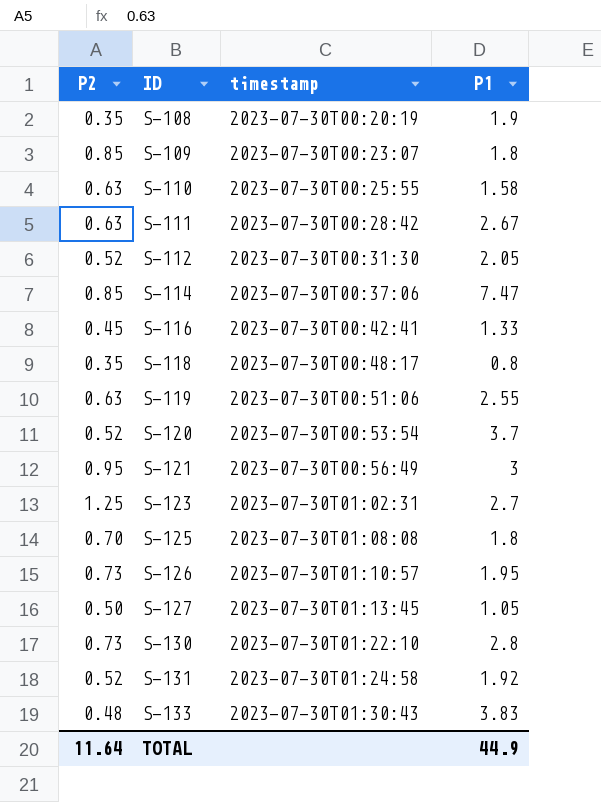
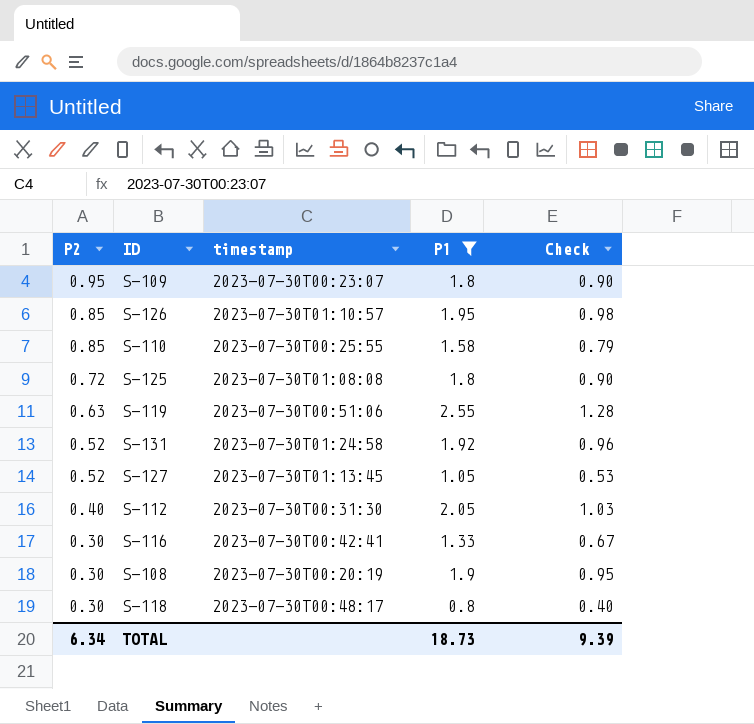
filter: none -> P1 <= 2.55
row order: ID ascending -> P2 descending
column Check | formula: none -> [P1] * 0.5
S-109 | P2: 0.85 -> 0.95
S-126 | P2: 0.73 -> 0.85
S-110 | P2: 0.63 -> 0.85
S-125 | P2: 0.70 -> 0.72
S-127 | P2: 0.50 -> 0.52
S-112 | P2: 0.52 -> 0.40
S-116 | P2: 0.45 -> 0.30
S-108 | P2: 0.35 -> 0.30
S-118 | P2: 0.35 -> 0.30
TOTAL | P2: 11.64 -> 6.34
TOTAL | P1: 44.9 -> 18.73

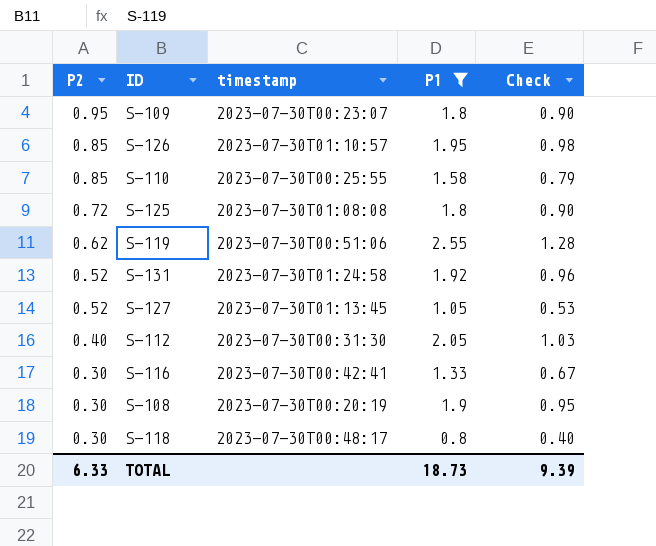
S-119 | P2: 0.63 -> 0.62
TOTAL | P2: 6.34 -> 6.33

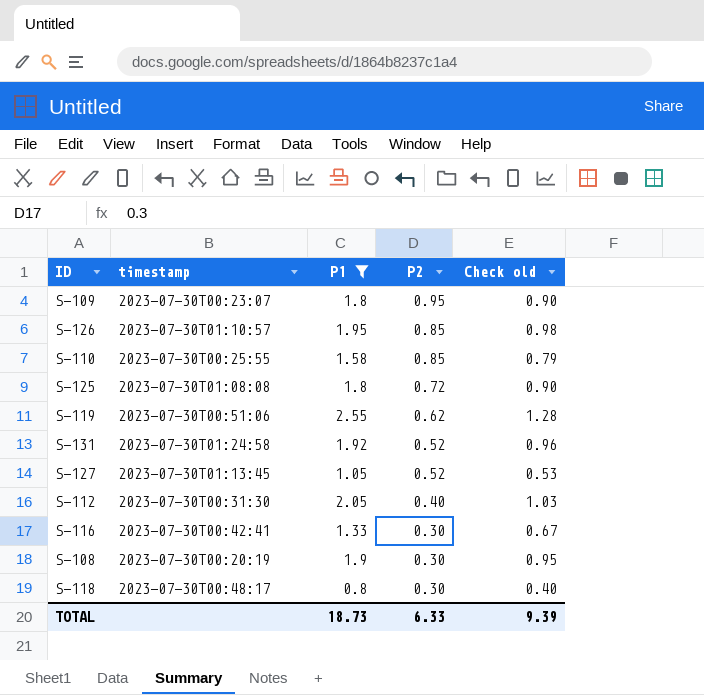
column P2 | position: 1 -> 4
column name: Check -> Check old

